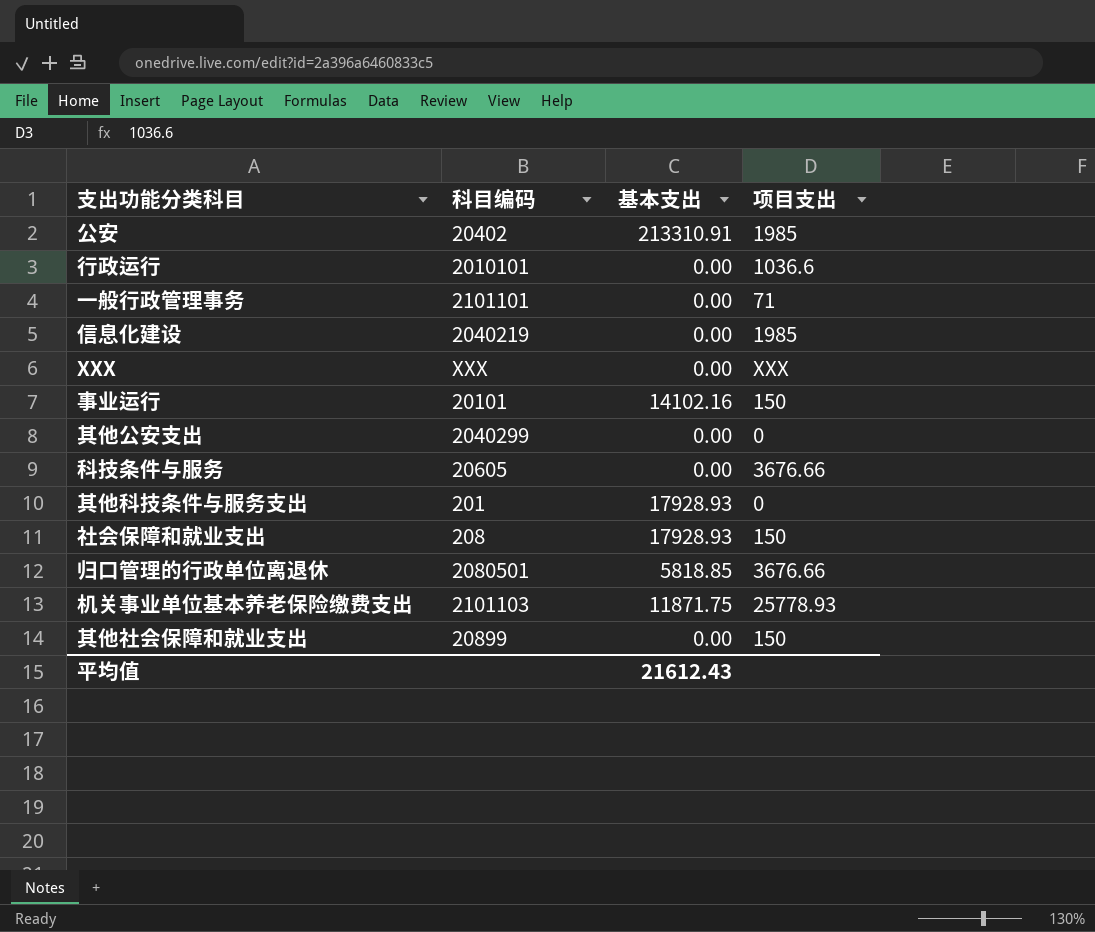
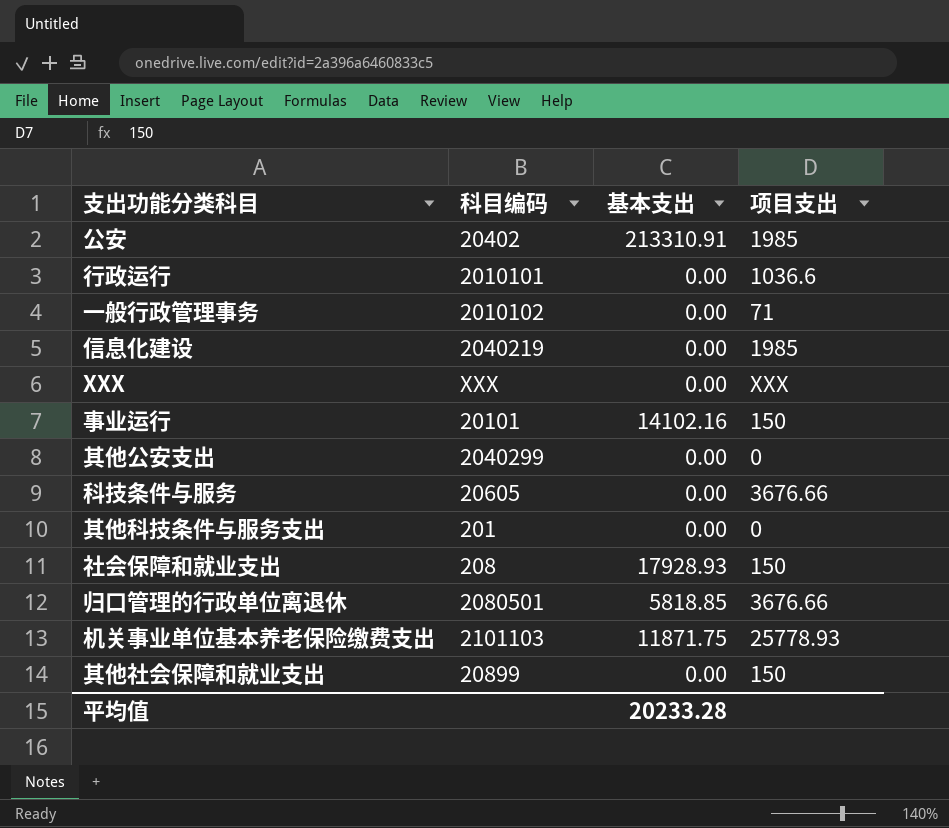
一般行政管理事务 | 科目编码: 2101101 -> 2010102
其他科技条件与服务支出 | 基本支出: 17928.93 -> 0.00
平均值 | 基本支出: 21612.43 -> 20233.28

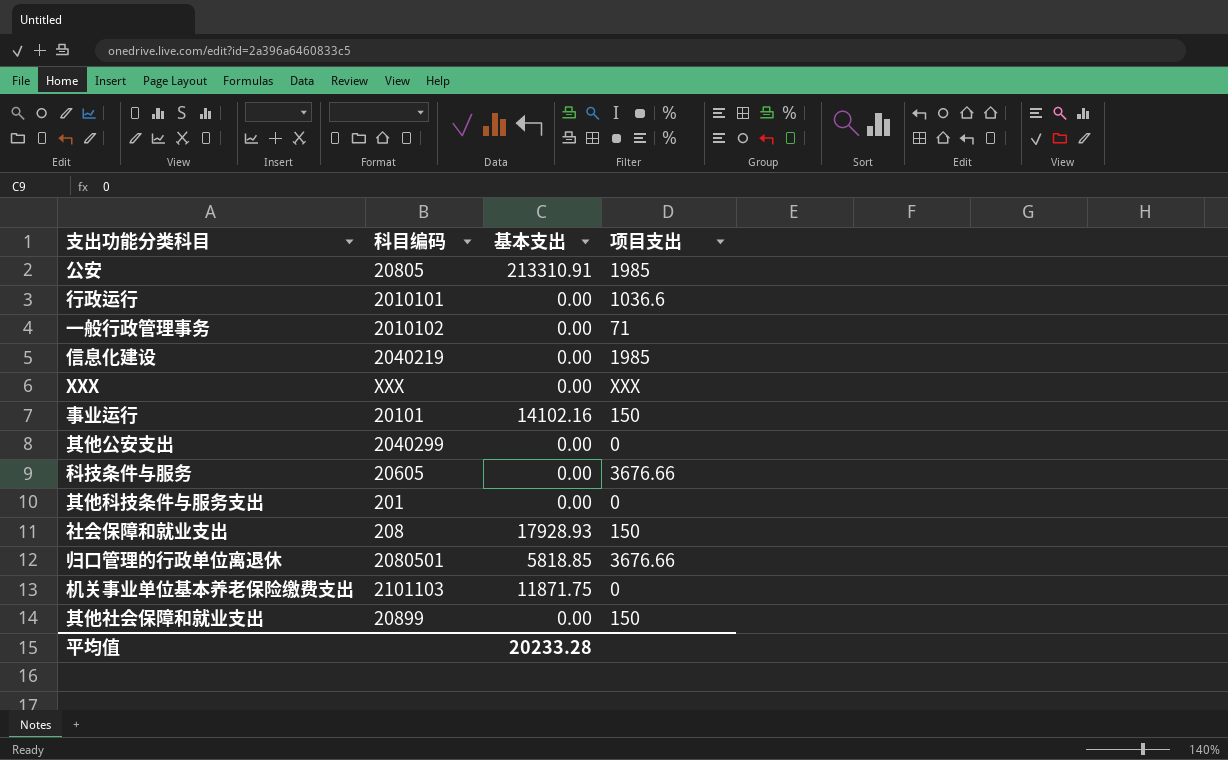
公安 | 科目编码: 20402 -> 20805
机关事业单位基本养老保险缴费支出 | 项目支出: 25778.93 -> 0

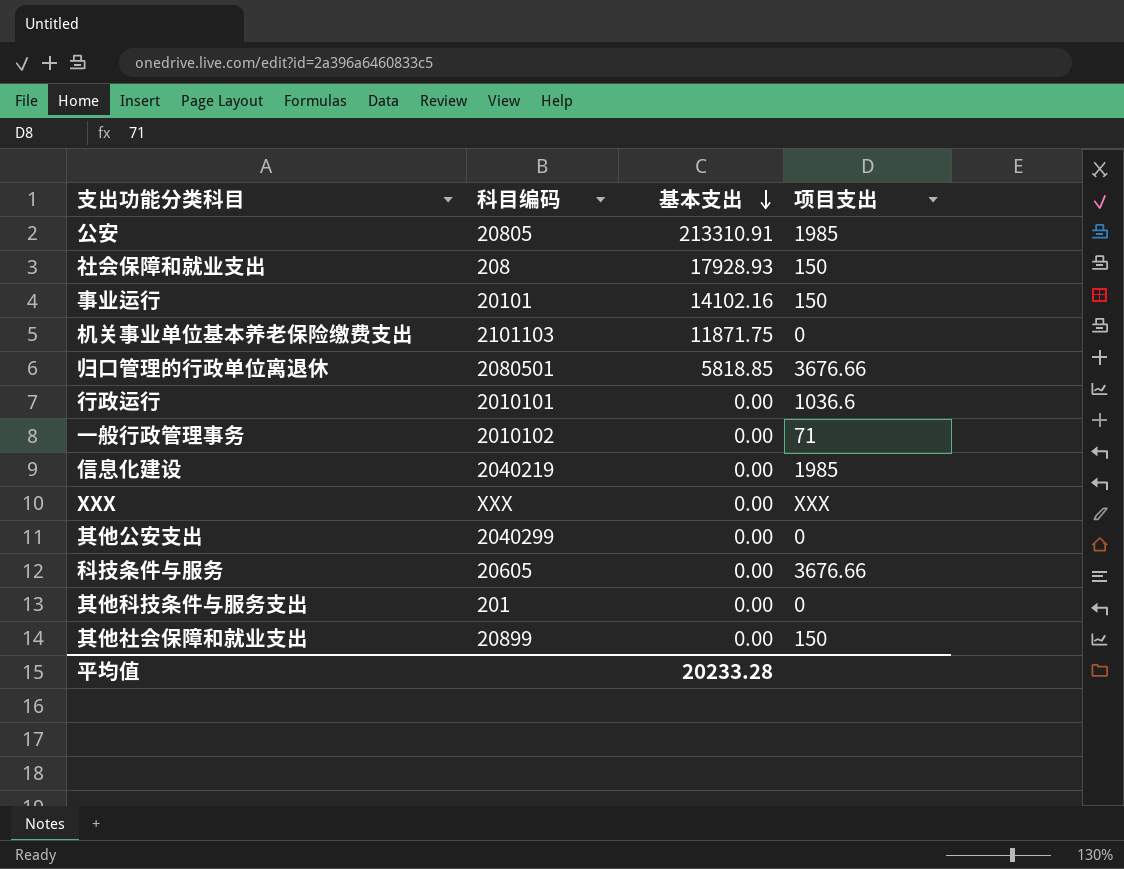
row order: none -> 基本支出 descending

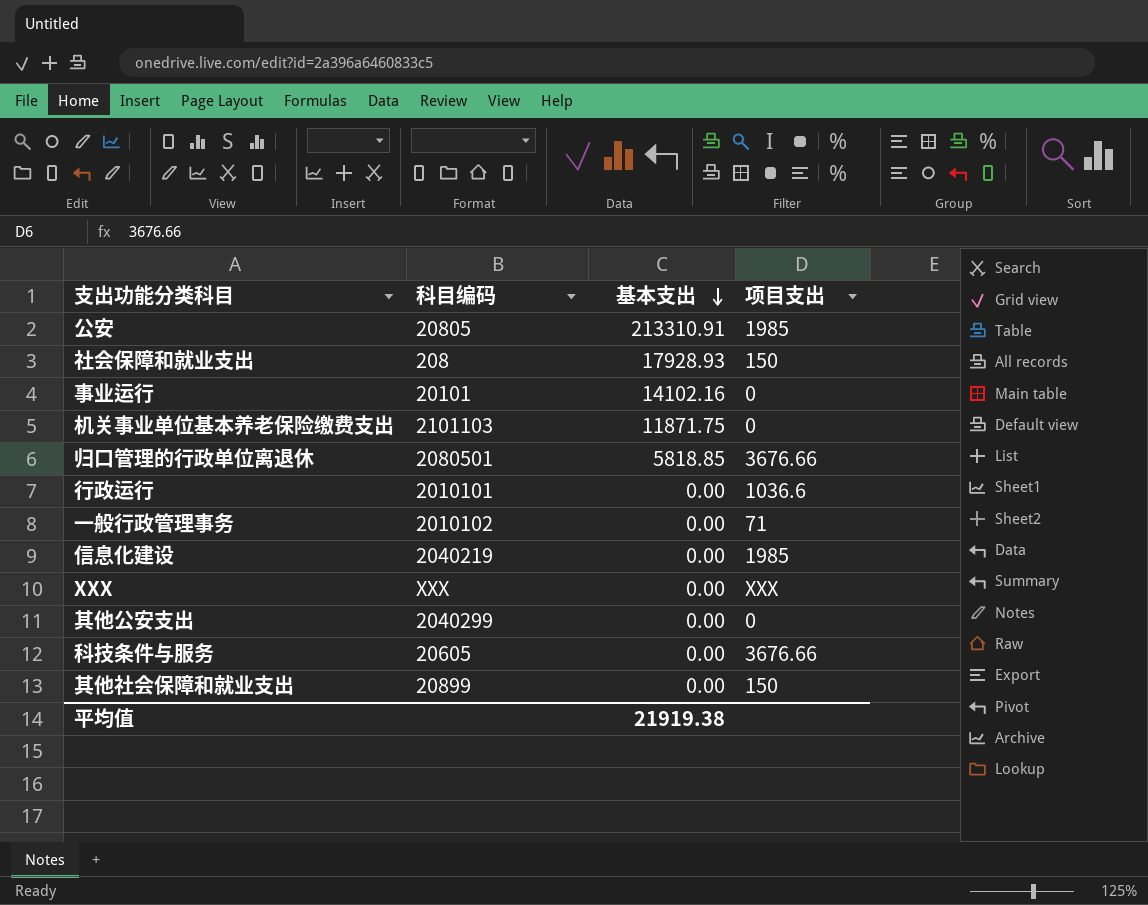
row 其他科技条件与服务支出: 201 | 0.00 | 0 -> none
事业运行 | 项目支出: 150 -> 0
平均值 | 基本支出: 20233.28 -> 21919.38

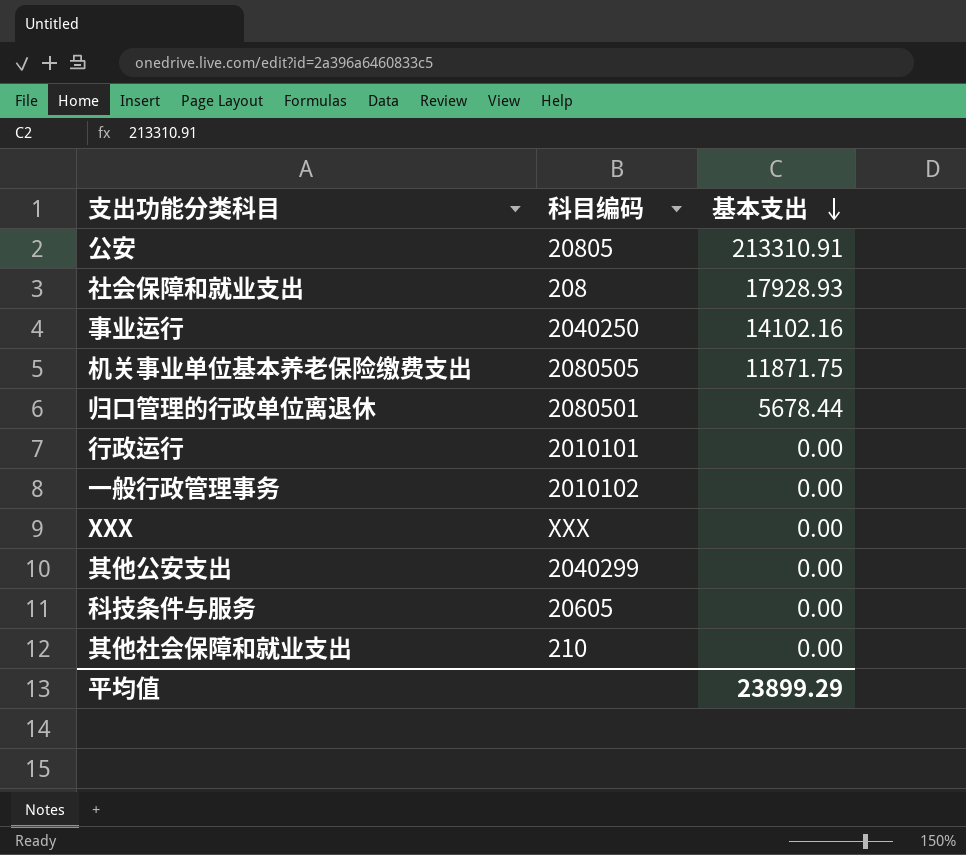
column 项目支出 | position: 4 -> none
row 信息化建设: 2040219 | 0.00 | 1985 -> none
事业运行 | 科目编码: 20101 -> 2040250
机关事业单位基本养老保险缴费支出 | 科目编码: 2101103 -> 2080505
归口管理的行政单位离退休 | 基本支出: 5818.85 -> 5678.44
其他社会保障和就业支出 | 科目编码: 20899 -> 210
平均值 | 基本支出: 21919.38 -> 23899.29

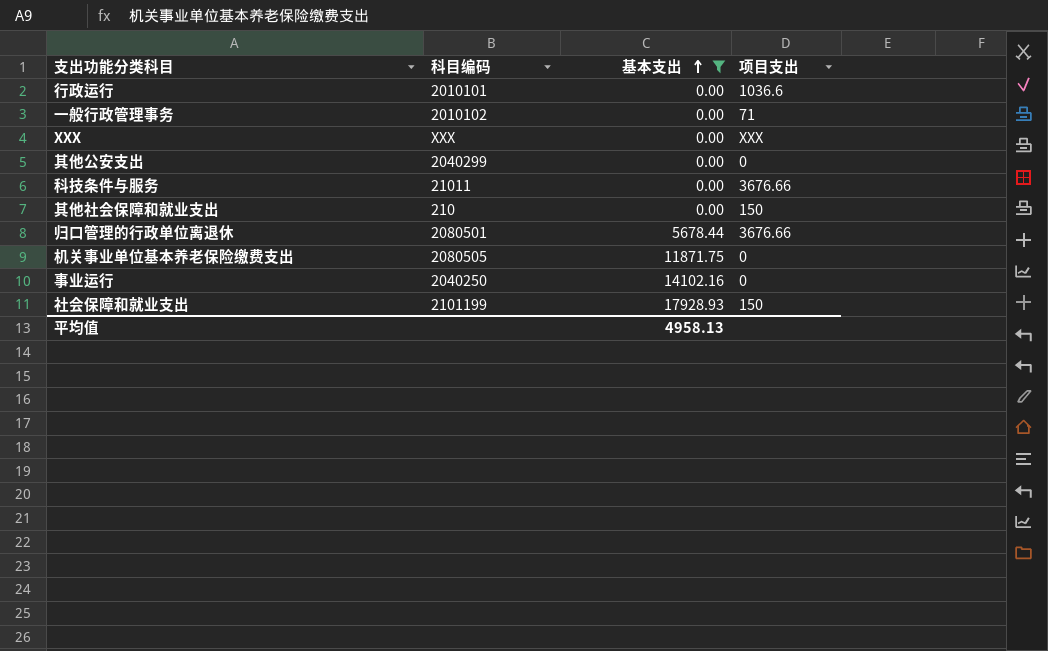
filter: none -> 基本支出 != 213310.91
row order: 基本支出 descending -> 基本支出 ascending
column 项目支出 | position: none -> 4
科技条件与服务 | 科目编码: 20605 -> 21011
社会保障和就业支出 | 科目编码: 208 -> 2101199
平均值 | 基本支出: 23899.29 -> 4958.13

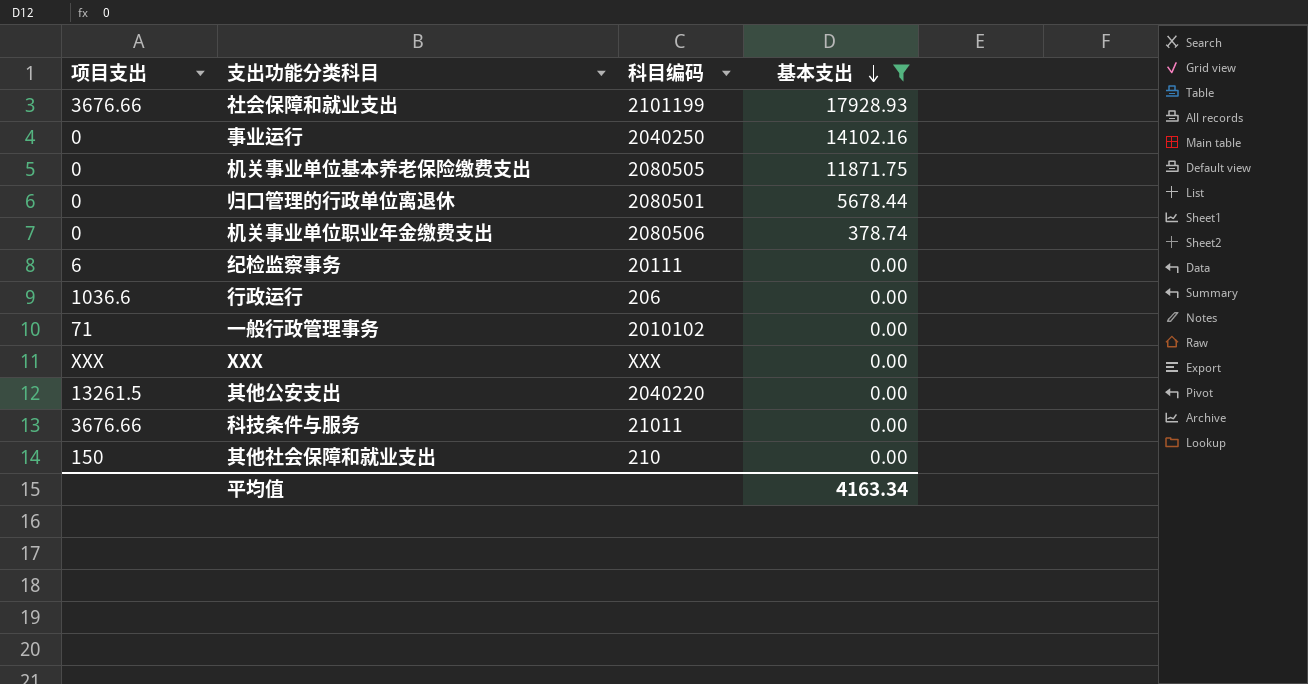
row order: 基本支出 ascending -> 基本支出 descending
column 项目支出 | position: 4 -> 1
社会保障和就业支出 | 项目支出: 150 -> 3676.66
归口管理的行政单位离退休 | 项目支出: 3676.66 -> 0
row 机关事业单位职业年金缴费支出: none -> 0 | 2080506 | 378.74
row 纪检监察事务: none -> 6 | 20111 | 0.00
行政运行 | 科目编码: 2010101 -> 206
其他公安支出 | 项目支出: 0 -> 13261.5
其他公安支出 | 科目编码: 2040299 -> 2040220
平均值 | 基本支出: 4958.13 -> 4163.34

